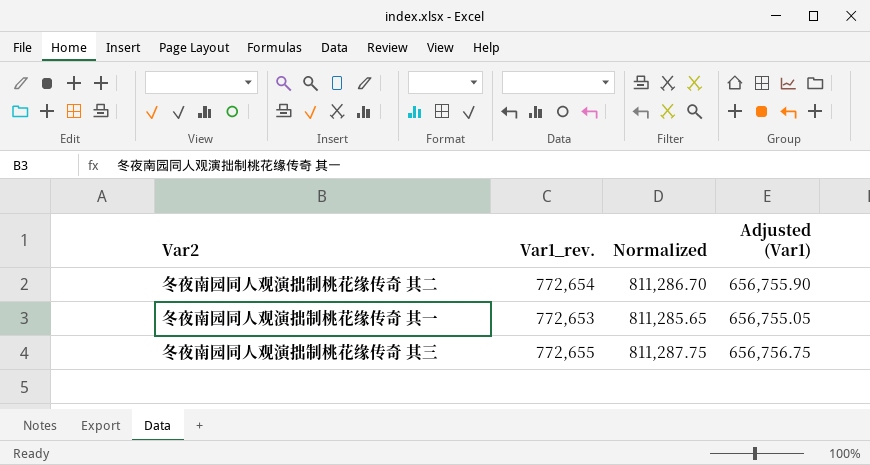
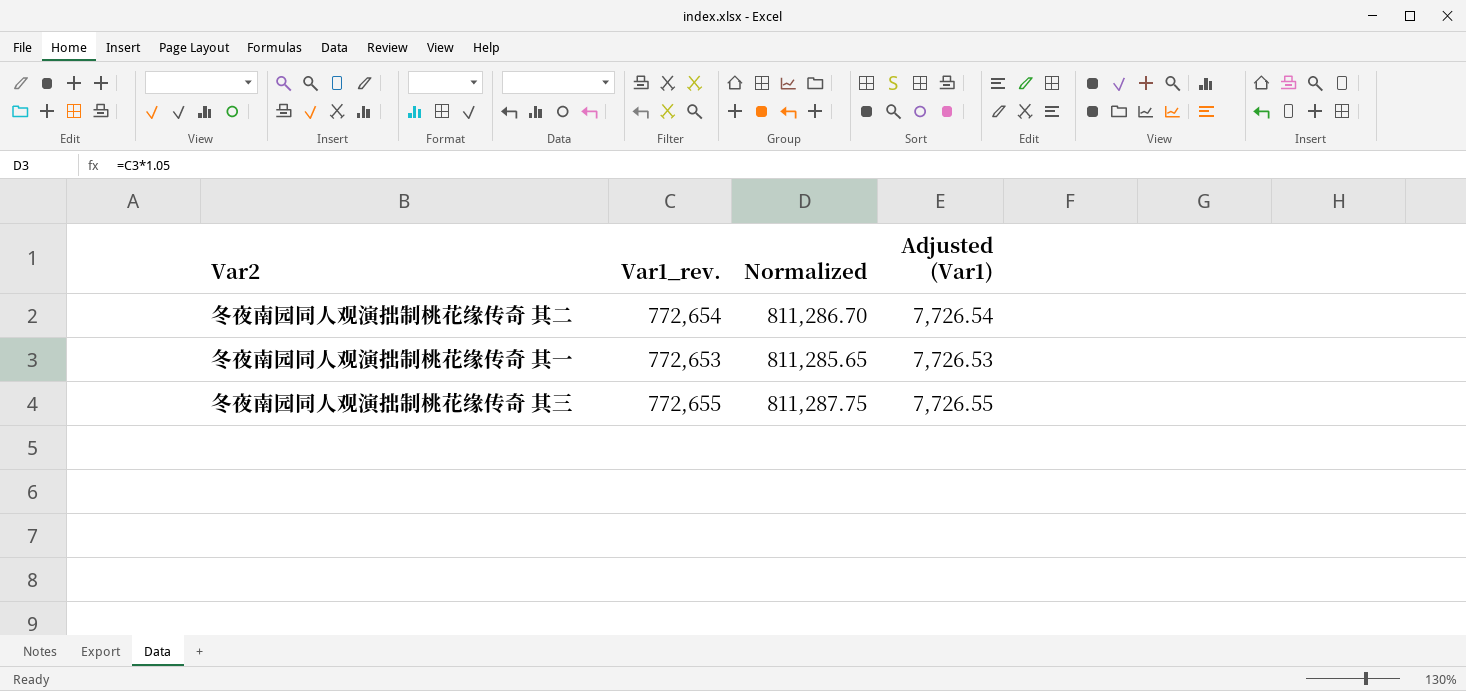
column Adjusted (Var1) | formula: [Var1_rev.] * 0.85 -> [Var1_rev.] * 0.01

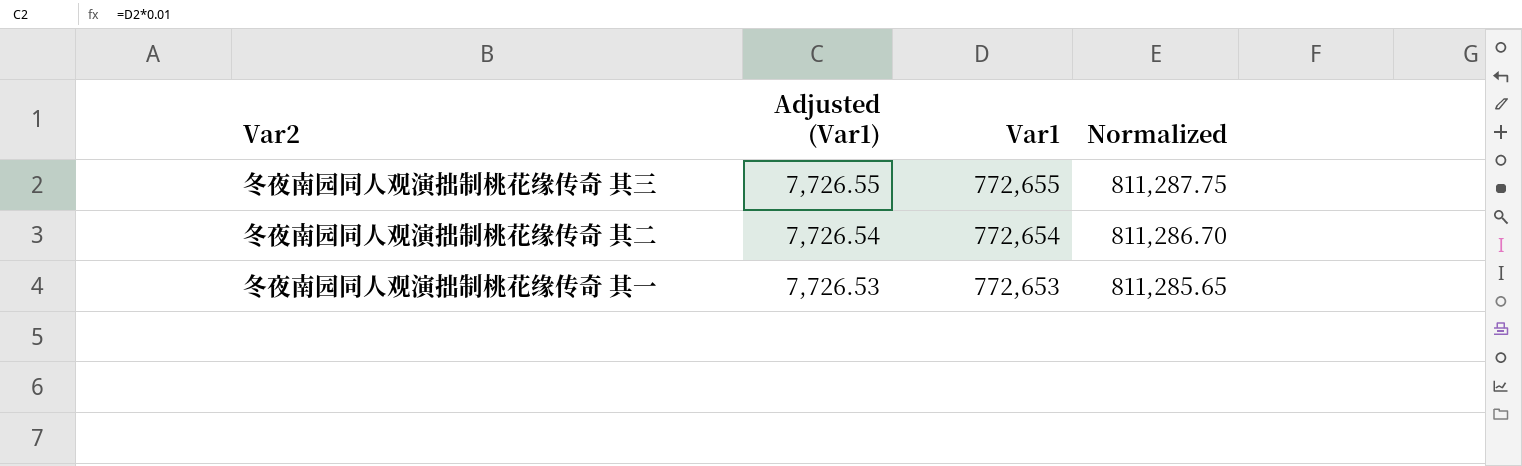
row order: none -> Adjusted (Var1) descending
column Adjusted (Var1) | position: 4 -> 2
column name: Var1_rev. -> Var1

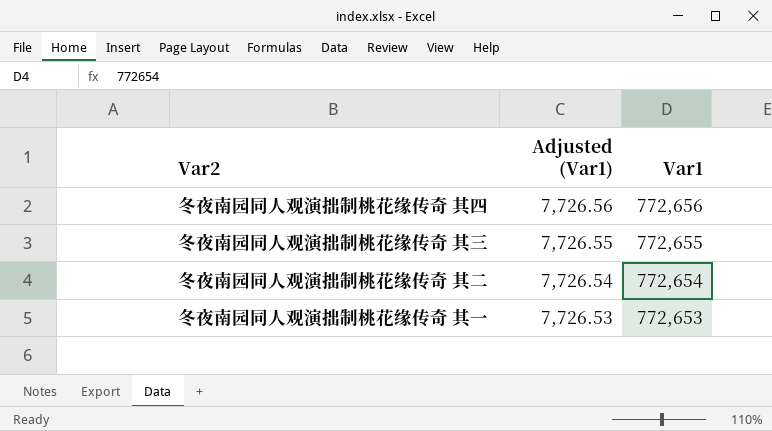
column Normalized | formula: [Var1] * 1.05 -> none
row 冬夜南园同人观演拙制桃花缘传奇 其四: none -> 7,726.56 | 772,656

